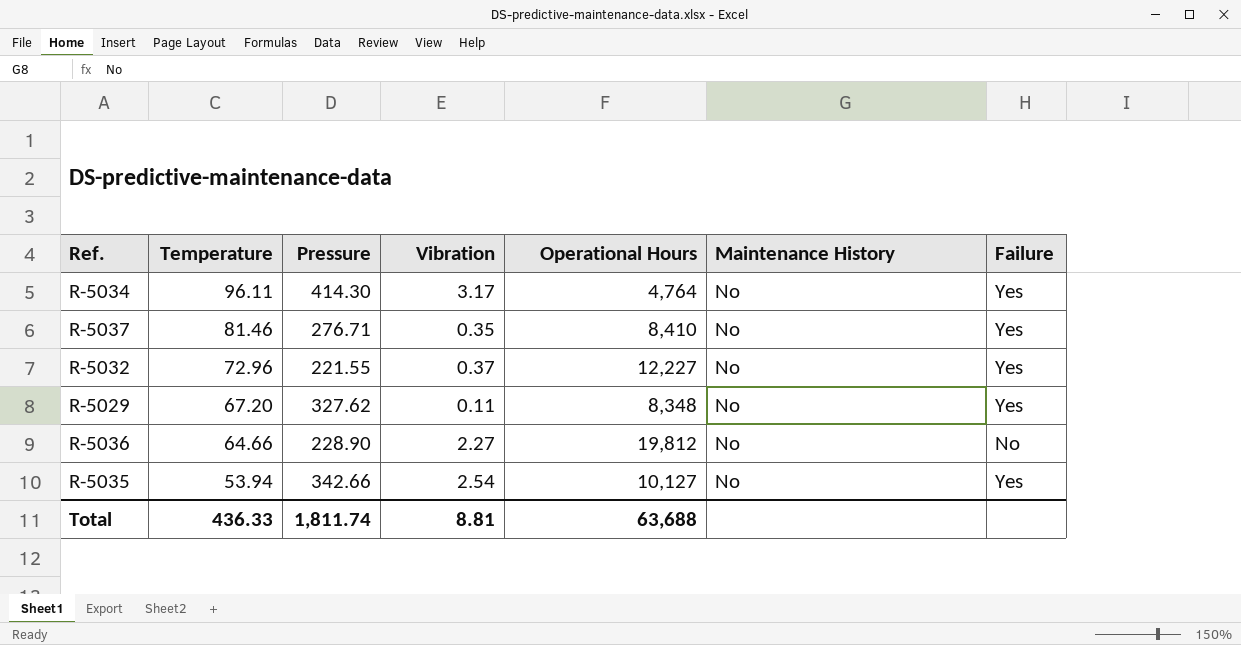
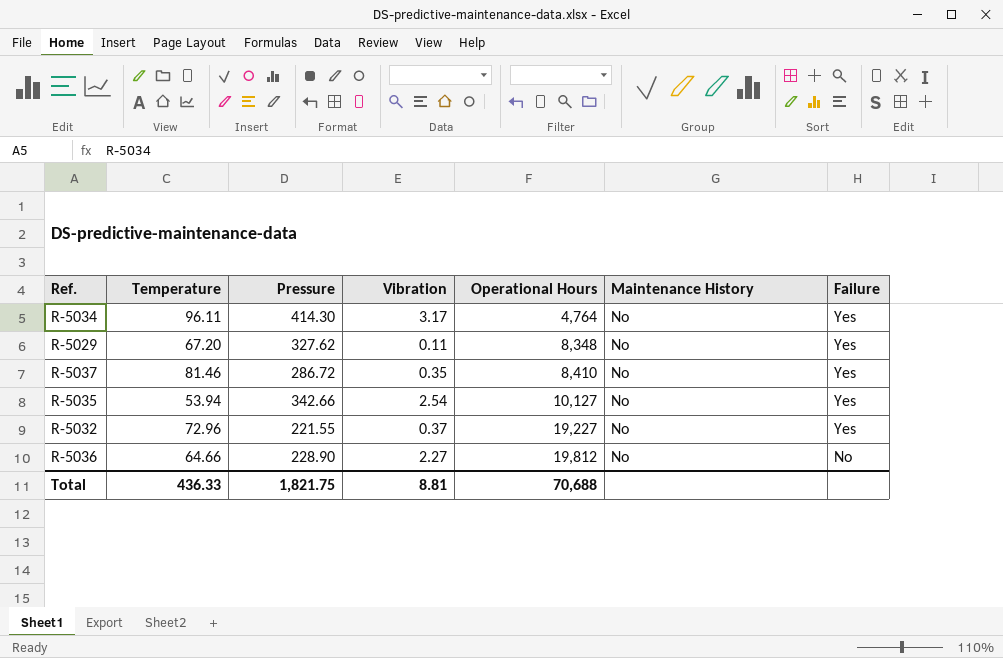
row order: Temperature descending -> Operational Hours ascending
R-5037 | Pressure: 276.71 -> 286.72
R-5032 | Operational Hours: 12,227 -> 19,227
Total | Pressure: 1,811.74 -> 1,821.75
Total | Operational Hours: 63,688 -> 70,688

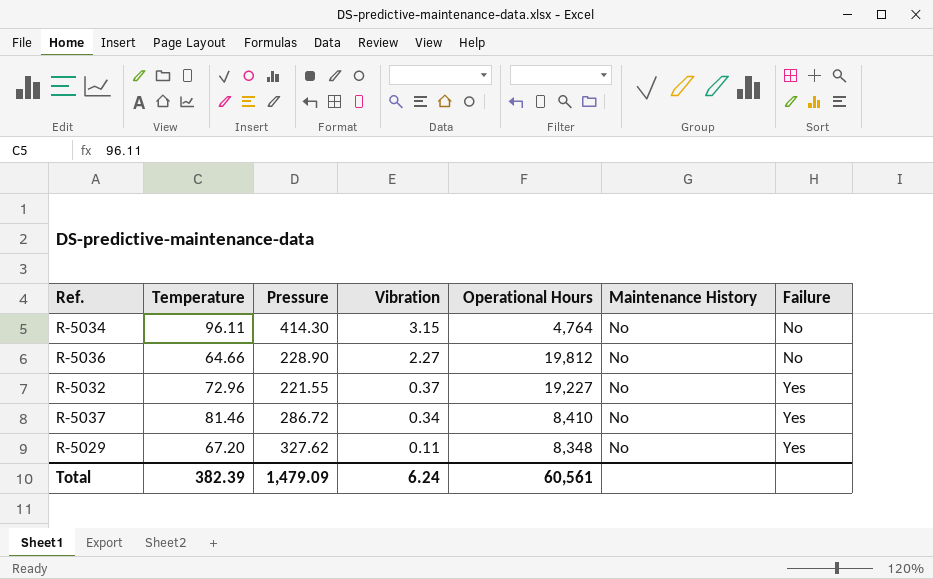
row order: Operational Hours ascending -> Vibration descending
row R-5035: 53.94 | 342.66 | 2.54 | 10,127 | No | Yes -> none
R-5034 | Vibration: 3.17 -> 3.15
R-5034 | Failure: Yes -> No
R-5037 | Vibration: 0.35 -> 0.34
Total | Temperature: 436.33 -> 382.39
Total | Pressure: 1,821.75 -> 1,479.09
Total | Vibration: 8.81 -> 6.24
Total | Operational Hours: 70,688 -> 60,561

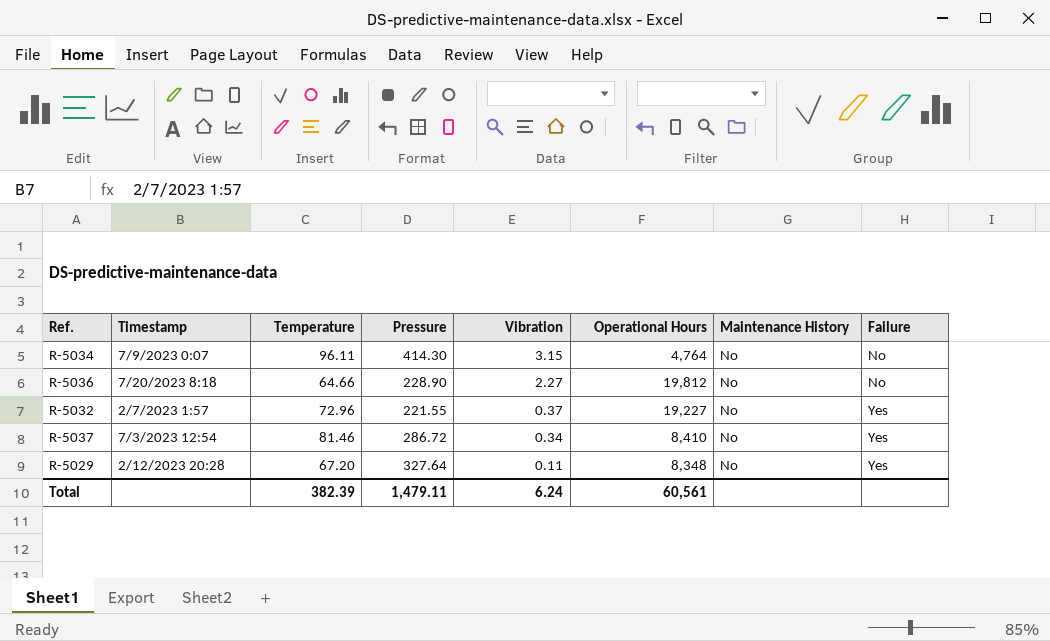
column Timestamp | position: none -> 2
R-5029 | Pressure: 327.62 -> 327.64
Total | Pressure: 1,479.09 -> 1,479.11

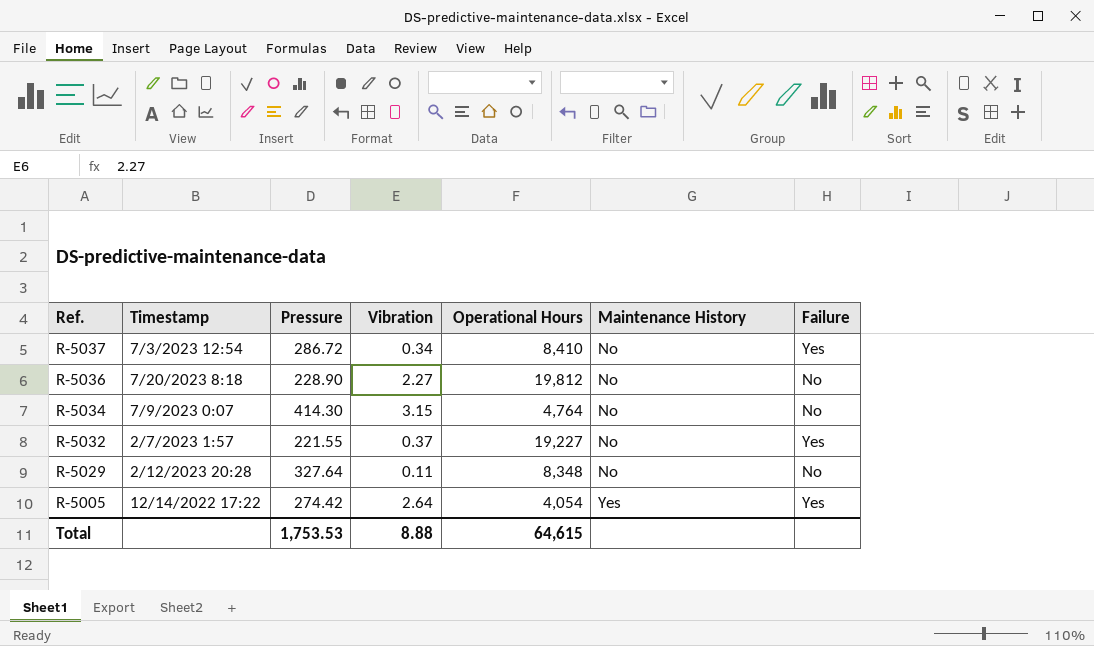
row order: Vibration descending -> Ref. descending
column Temperature | position: 3 -> none
R-5029 | Failure: Yes -> No
row R-5005: none -> 12/14/2022 17:22 | 274.42 | 2.64 | 4,054 | Yes | Yes
Total | Pressure: 1,479.11 -> 1,753.53
Total | Vibration: 6.24 -> 8.88
Total | Operational Hours: 60,561 -> 64,615

